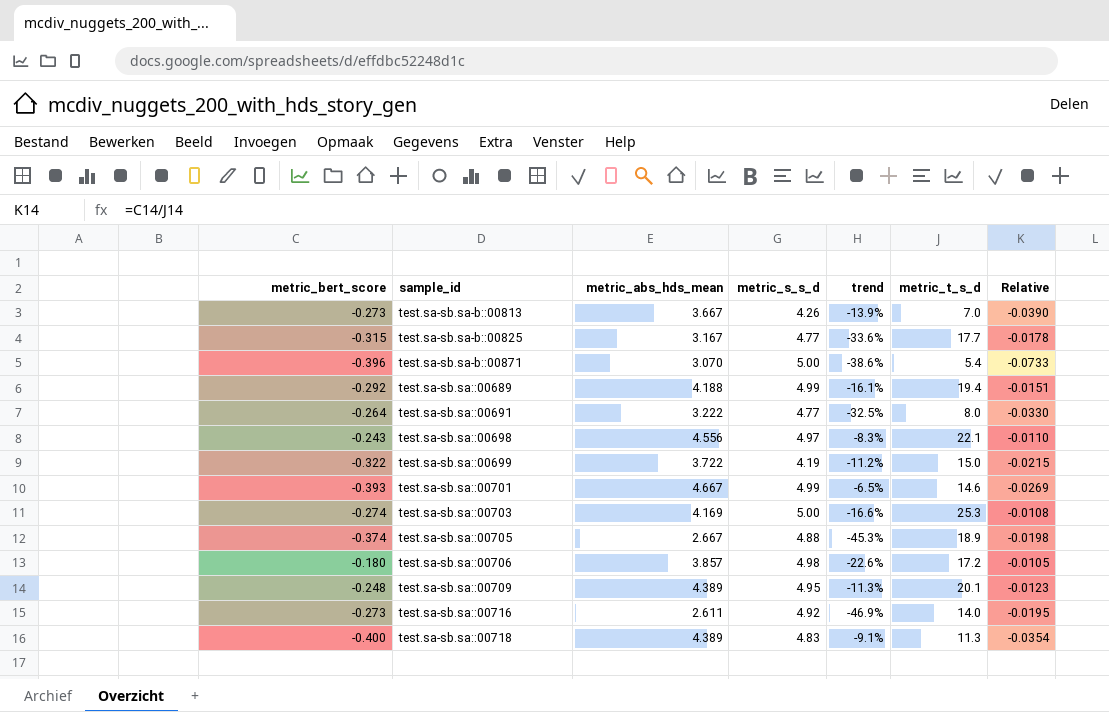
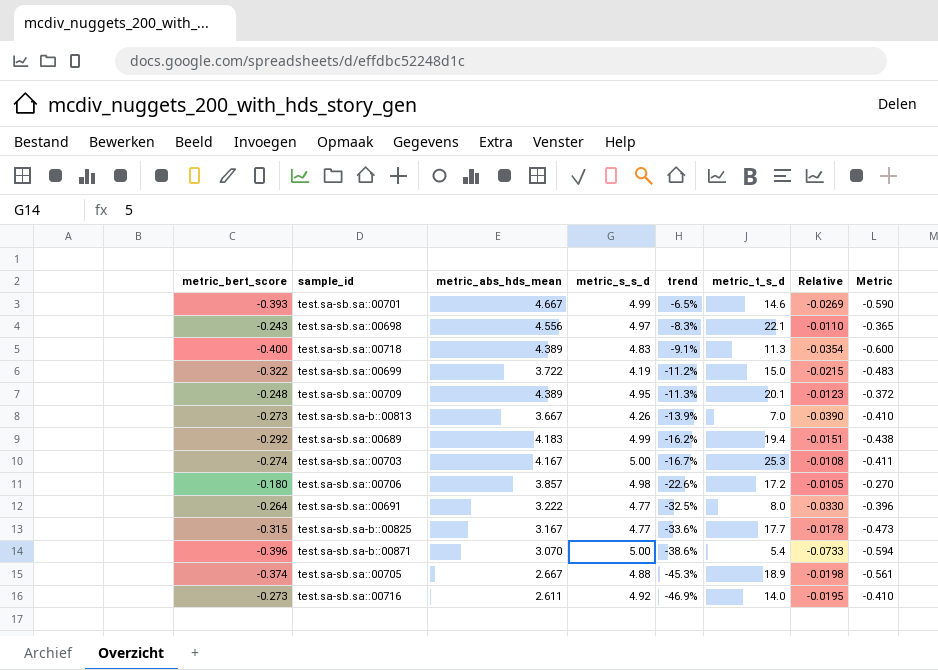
row order: sample_id ascending -> trend descending
column Metric | formula: none -> [metric_bert_score] * 1.5
test.sa-sb.sa::00689 | metric_abs_hds_mean: 4.188 -> 4.183
test.sa-sb.sa::00689 | trend: -16.1% -> -16.2%
test.sa-sb.sa::00703 | metric_abs_hds_mean: 4.169 -> 4.167
test.sa-sb.sa::00703 | trend: -16.6% -> -16.7%

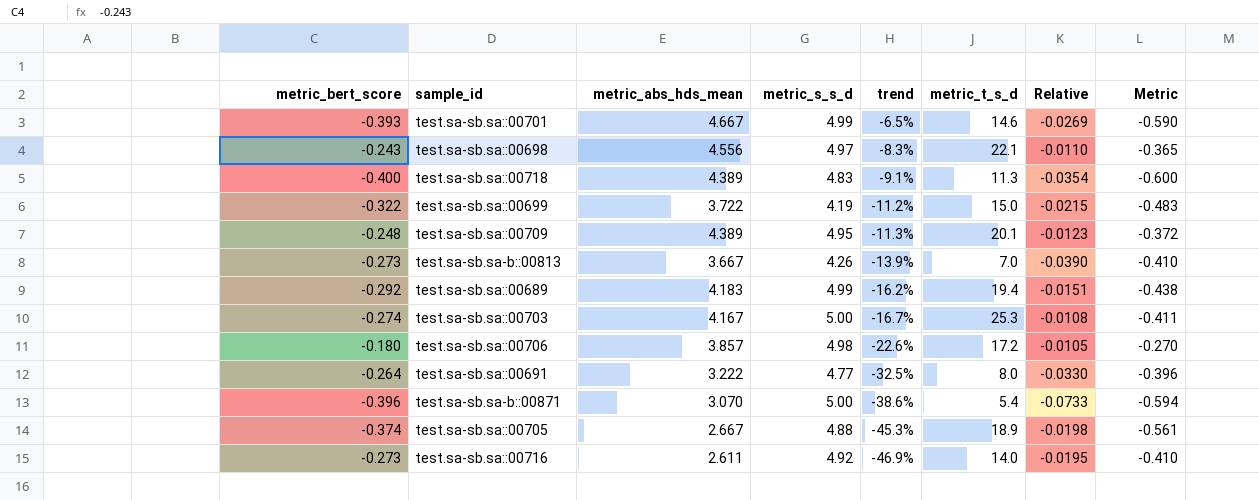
row test.sa-sb.sa-b::00825: -0.315 | 3.167 | 4.77 | -33.6% | 17.7 | -0.0178 | -0.473 -> none

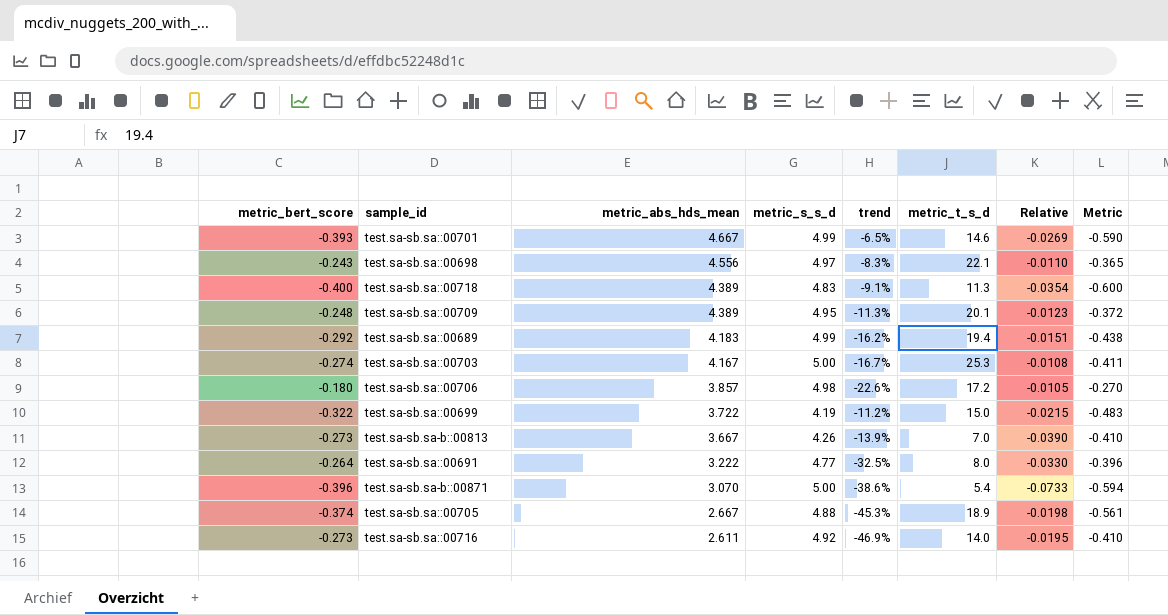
row order: trend descending -> metric_abs_hds_mean descending

